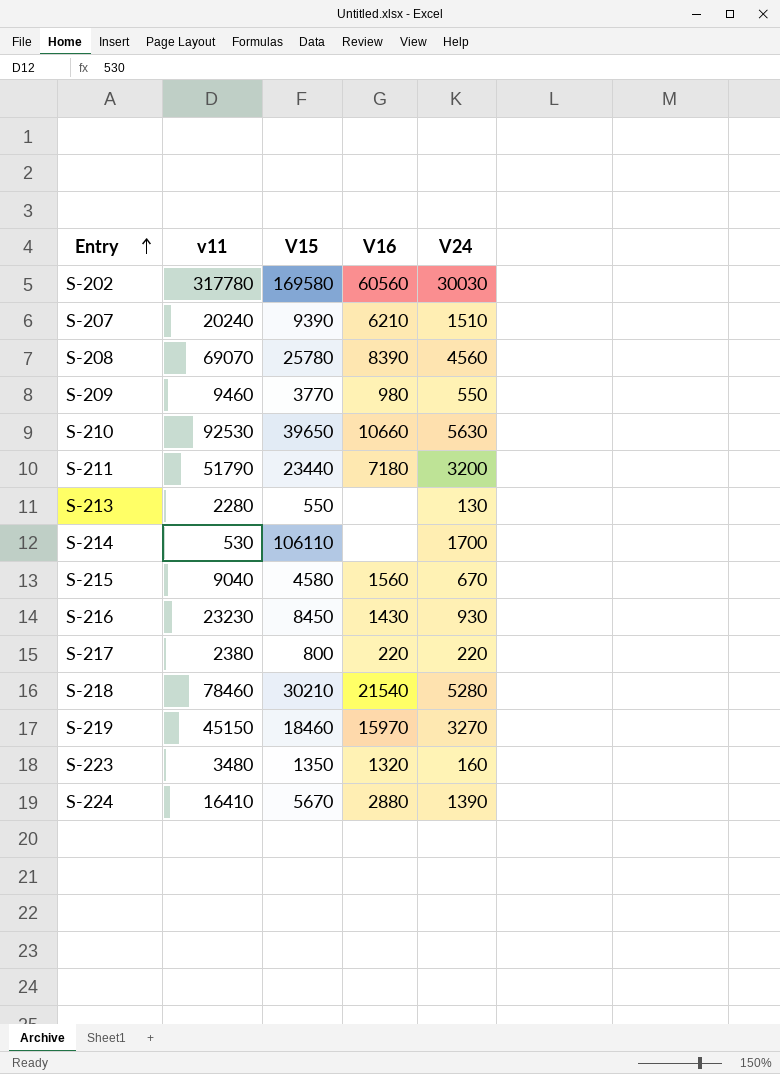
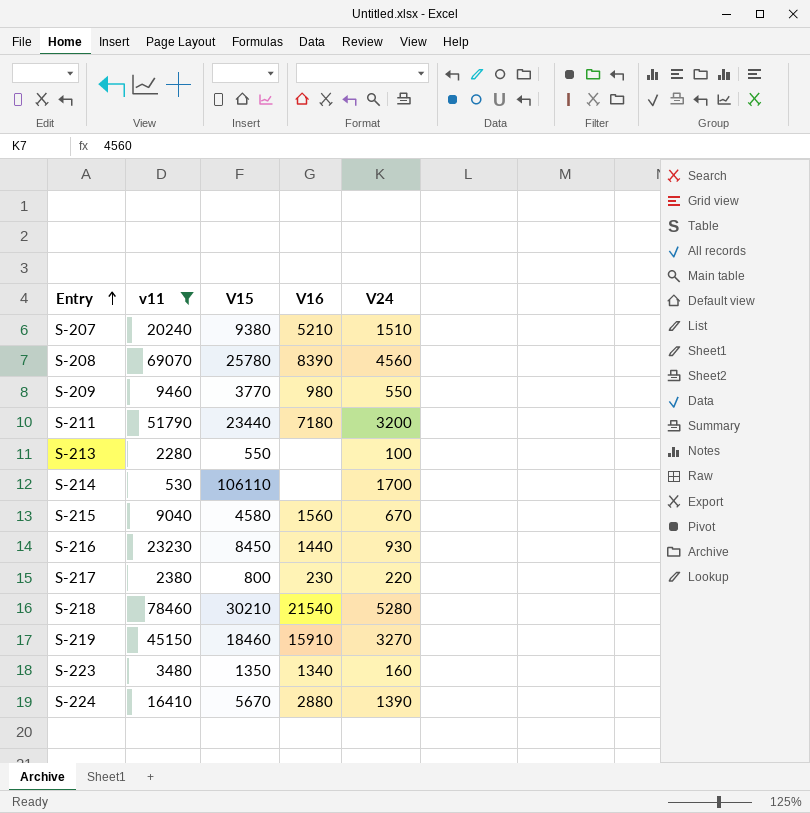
filter: none -> v11 <= 78460
S-207 | V15: 9390 -> 9380
S-207 | V16: 6210 -> 5210
S-213 | V24: 130 -> 100
S-216 | V16: 1430 -> 1440
S-217 | V16: 220 -> 230
S-219 | V16: 15970 -> 15910
S-223 | V16: 1320 -> 1340

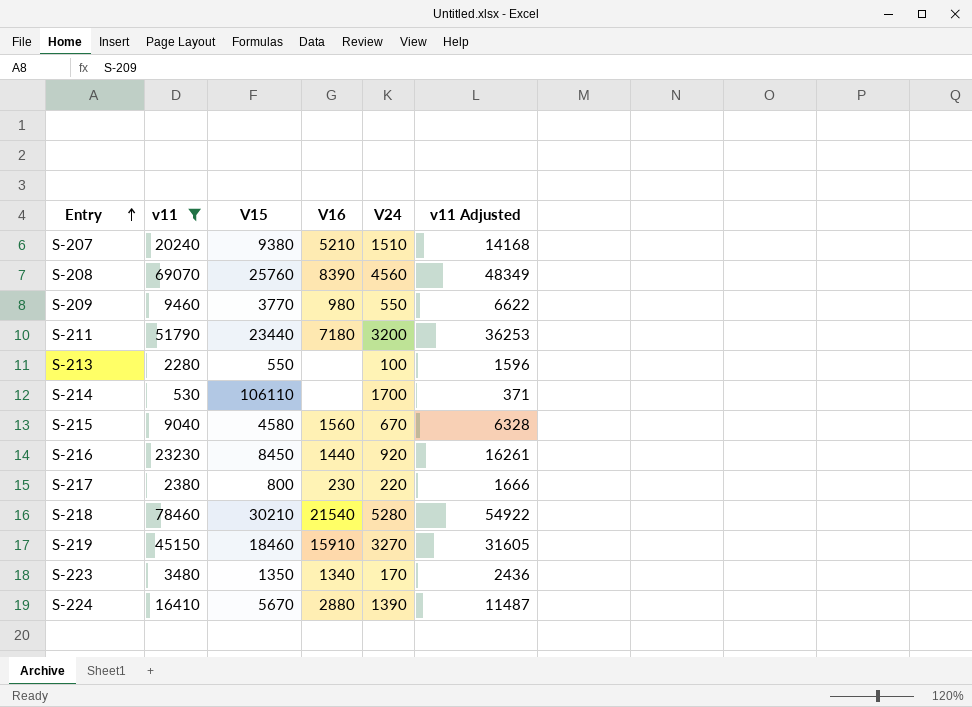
column v11 Adjusted | formula: none -> [v11] * 0.7
S-208 | V15: 25780 -> 25760
S-216 | V24: 930 -> 920
S-223 | V24: 160 -> 170

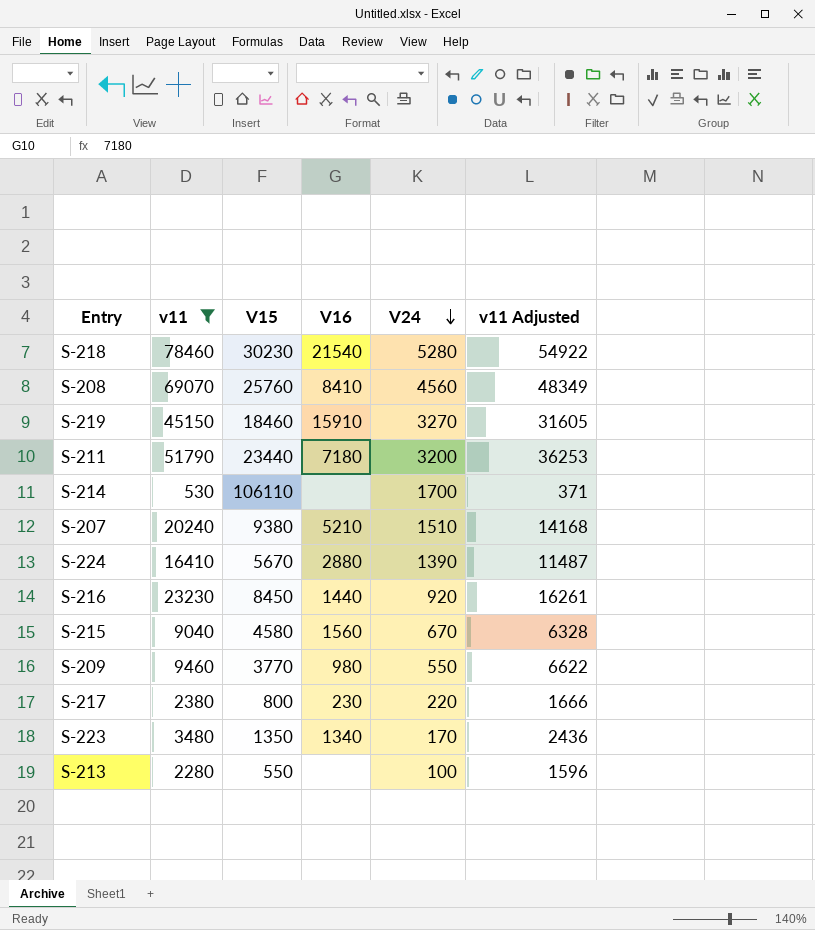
row order: Entry ascending -> V24 descending
S-218 | V15: 30210 -> 30230
S-208 | V16: 8390 -> 8410

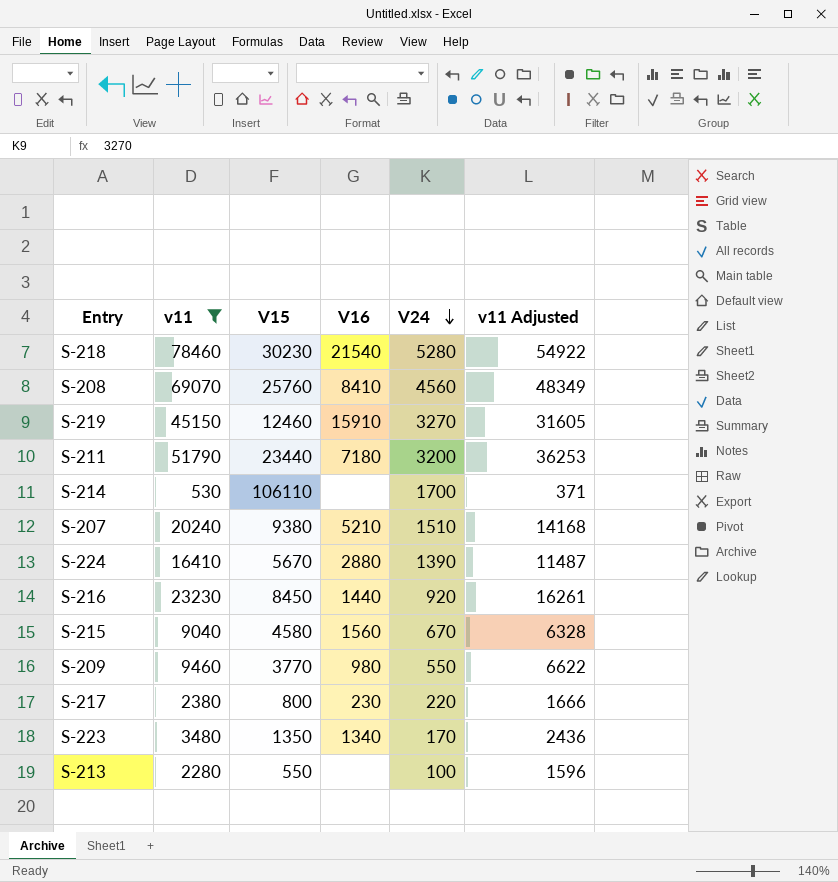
S-219 | V15: 18460 -> 12460

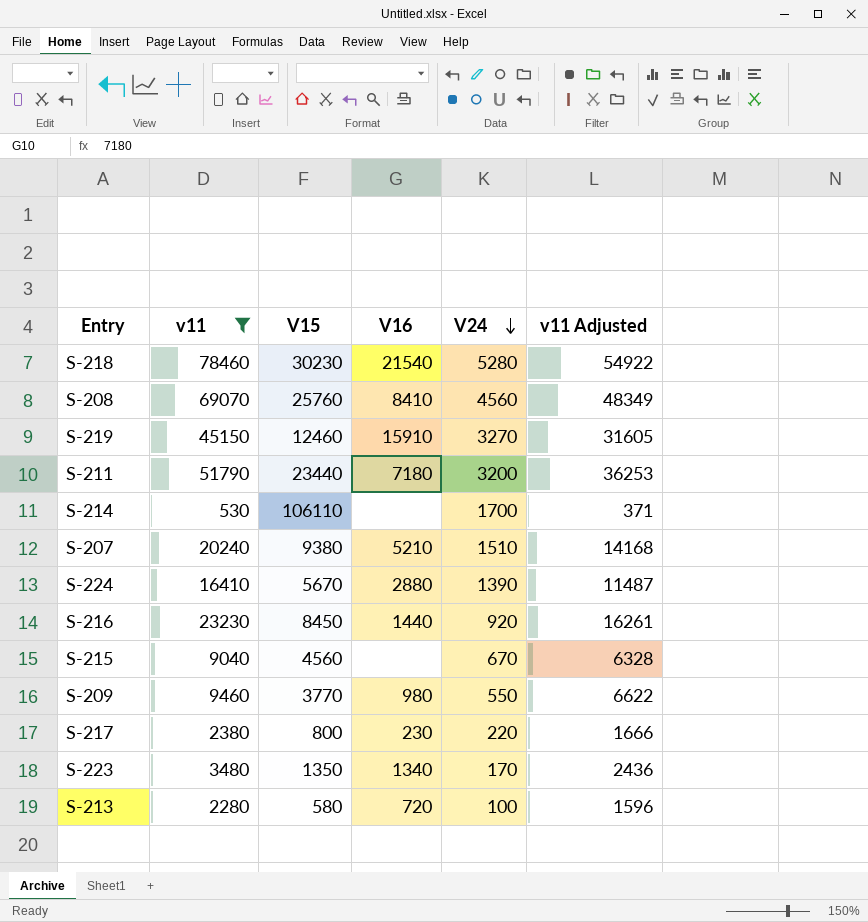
S-215 | V15: 4580 -> 4560
S-215 | V16: 1560 -> none
S-213 | V15: 550 -> 580
S-213 | V16: none -> 720

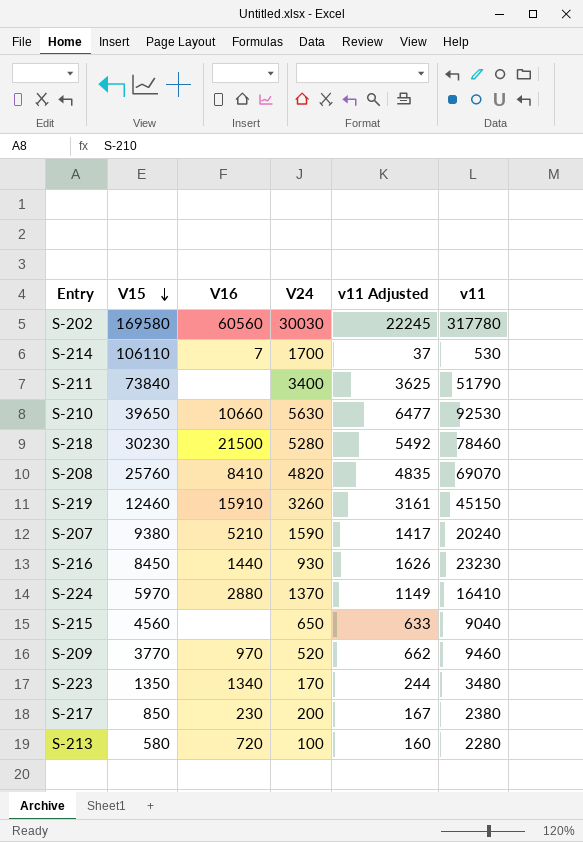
filter: v11 <= 78460 -> none
row order: V24 descending -> V15 descending
column v11 Adjusted | formula: [v11] * 0.7 -> [v11] * 0.07
column v11 | position: 2 -> 6
S-214 | V16: none -> 7
S-211 | V15: 23440 -> 73840
S-211 | V16: 7180 -> none
S-211 | V24: 3200 -> 3400
S-218 | V16: 21540 -> 21500
S-208 | V24: 4560 -> 4820
S-219 | V24: 3270 -> 3260
S-207 | V24: 1510 -> 1590
S-216 | V24: 920 -> 930
S-224 | V15: 5670 -> 5970
S-224 | V24: 1390 -> 1370
S-215 | V24: 670 -> 650
S-209 | V16: 980 -> 970
S-209 | V24: 550 -> 520
S-217 | V15: 800 -> 850
S-217 | V24: 220 -> 200

